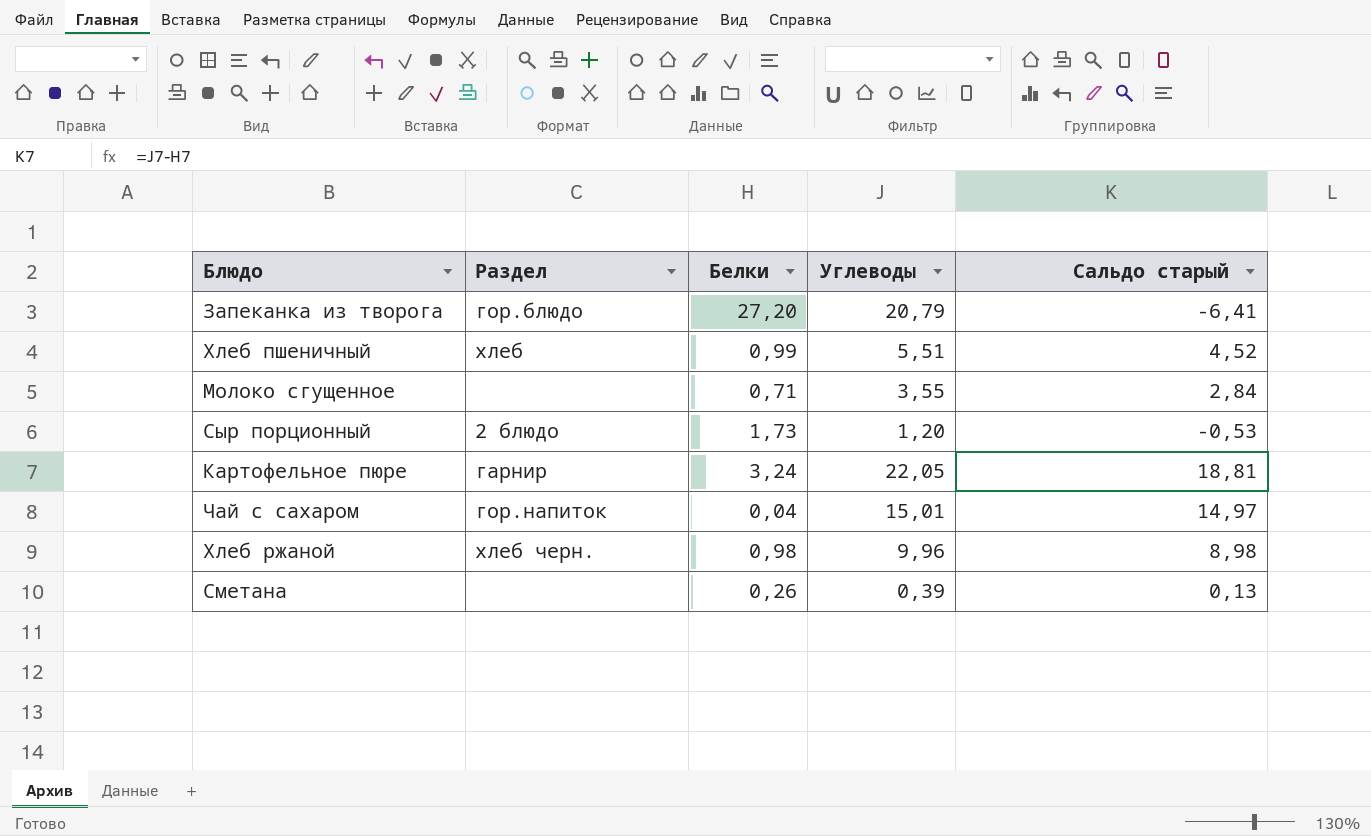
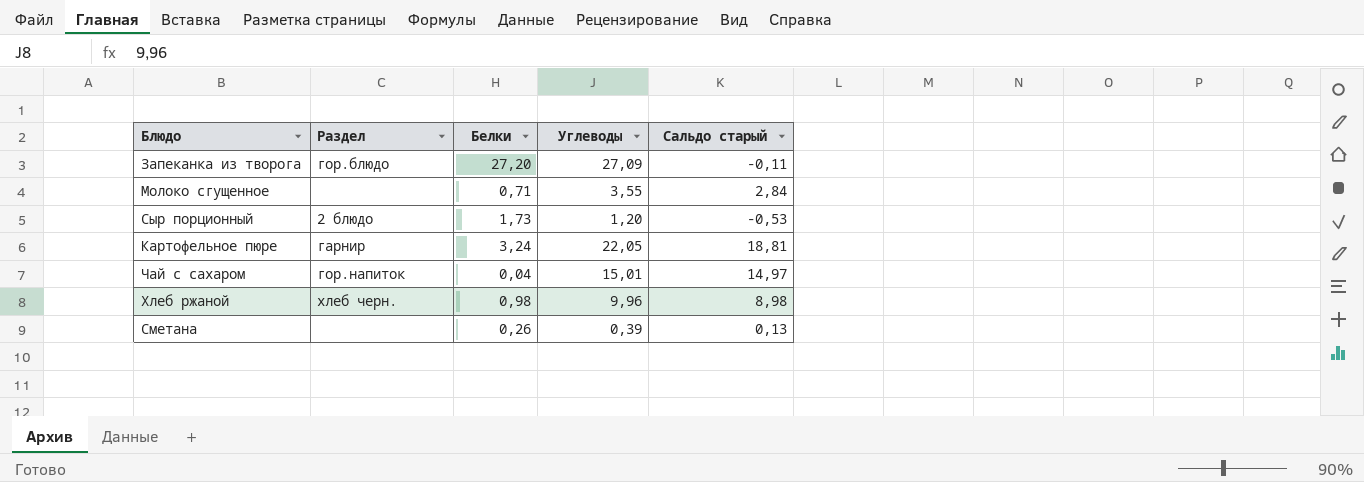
row Хлеб пшеничный: хлеб | 0,99 | 5,51 | 4,52 -> none
Запеканка из творога | Углеводы: 20,79 -> 27,09
Запеканка из творога | Сальдо старый: -6,41 -> -0,11

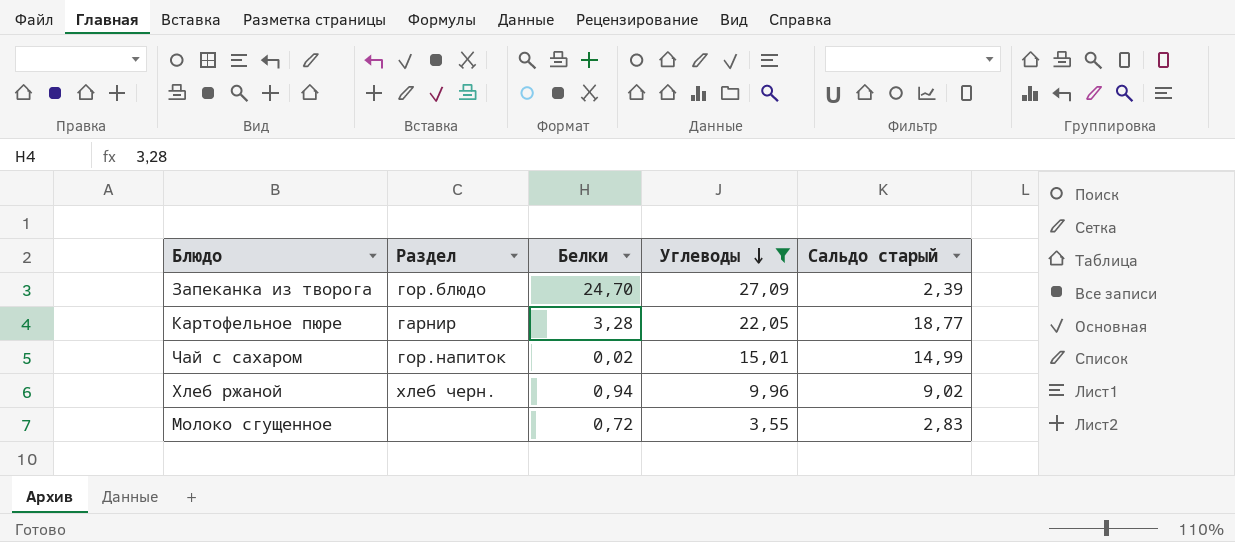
filter: none -> Углеводы >= 3,55
row order: none -> Углеводы descending
Запеканка из творога | Белки: 27,20 -> 24,70
Запеканка из творога | Сальдо старый: -0,11 -> 2,39
Картофельное пюре | Белки: 3,24 -> 3,28
Картофельное пюре | Сальдо старый: 18,81 -> 18,77
Чай с сахаром | Белки: 0,04 -> 0,02
Чай с сахаром | Сальдо старый: 14,97 -> 14,99
Хлеб ржаной | Белки: 0,98 -> 0,94
Хлеб ржаной | Сальдо старый: 8,98 -> 9,02
Молоко сгущенное | Белки: 0,71 -> 0,72
Молоко сгущенное | Сальдо старый: 2,84 -> 2,83

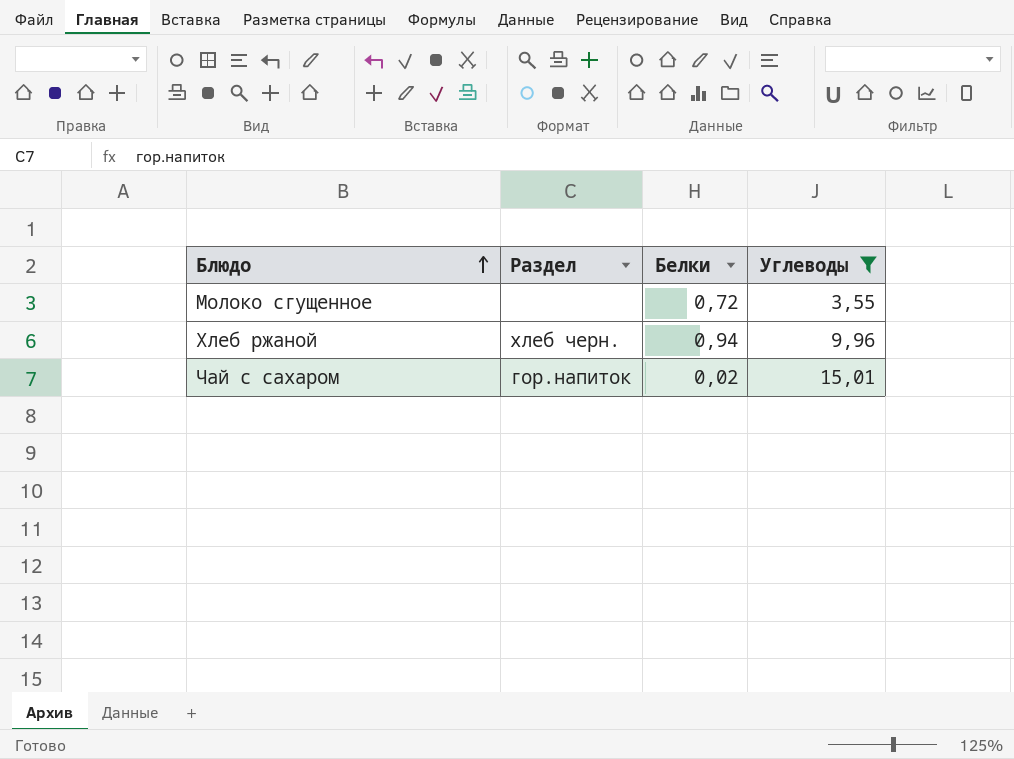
row order: Углеводы descending -> Блюдо ascending
column Сальдо старый | formula: [Углеводы] - [Белки] -> none
row Запеканка из творога: гор.блюдо | 24,70 | 27,09 | 2,39 -> none
row Картофельное пюре: гарнир | 3,28 | 22,05 | 18,77 -> none

